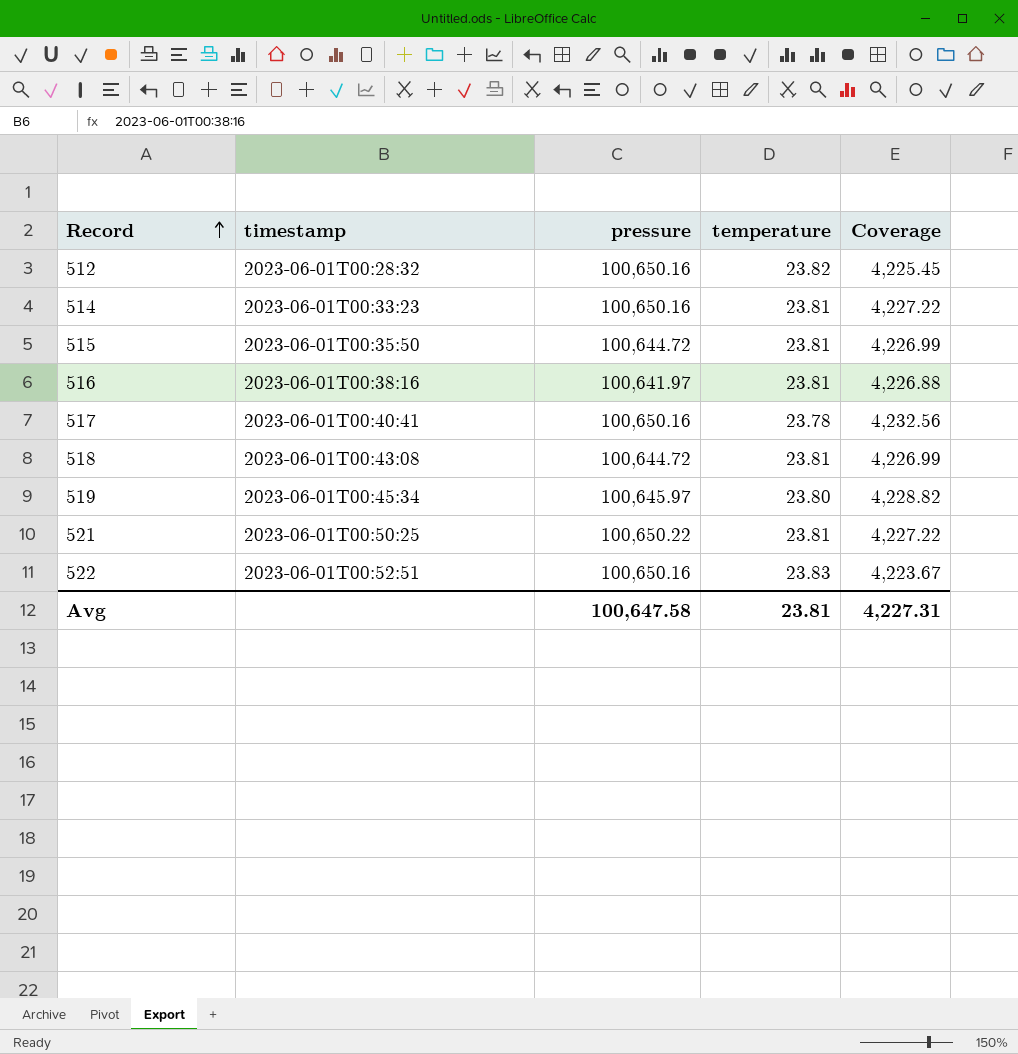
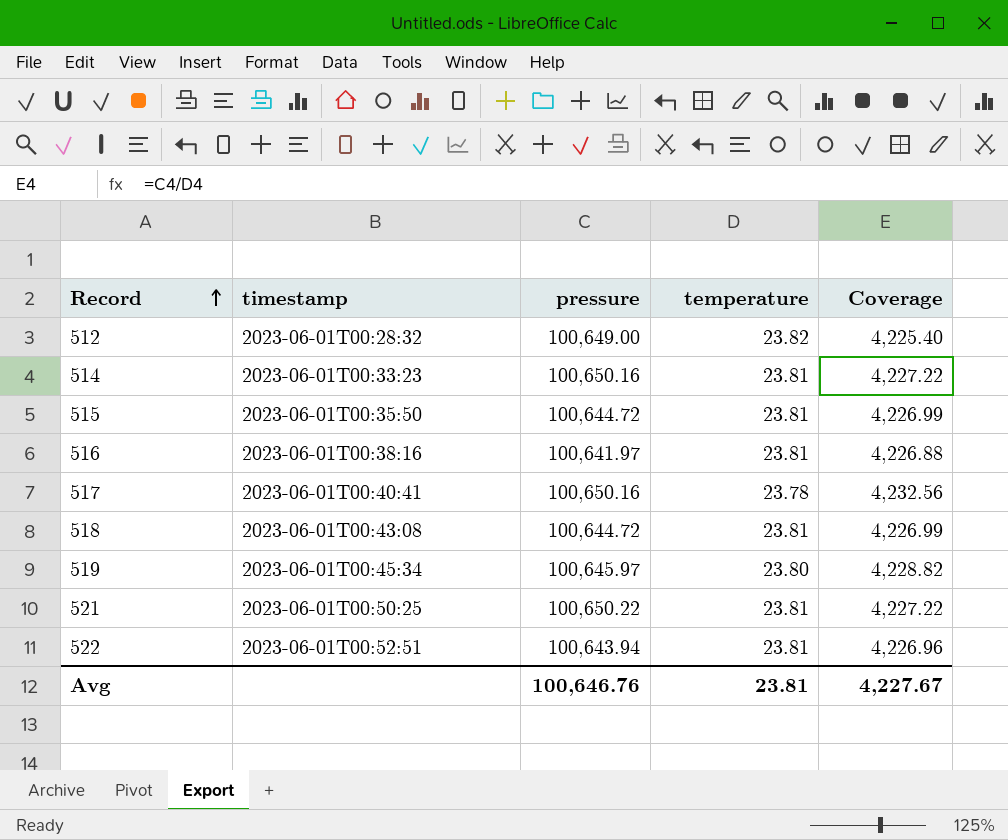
512 | pressure: 100,650.16 -> 100,649.00
512 | Coverage: 4,225.45 -> 4,225.40
522 | pressure: 100,650.16 -> 100,643.94
522 | temperature: 23.83 -> 23.81
522 | Coverage: 4,223.67 -> 4,226.96
Avg | pressure: 100,647.58 -> 100,646.76
Avg | Coverage: 4,227.31 -> 4,227.67

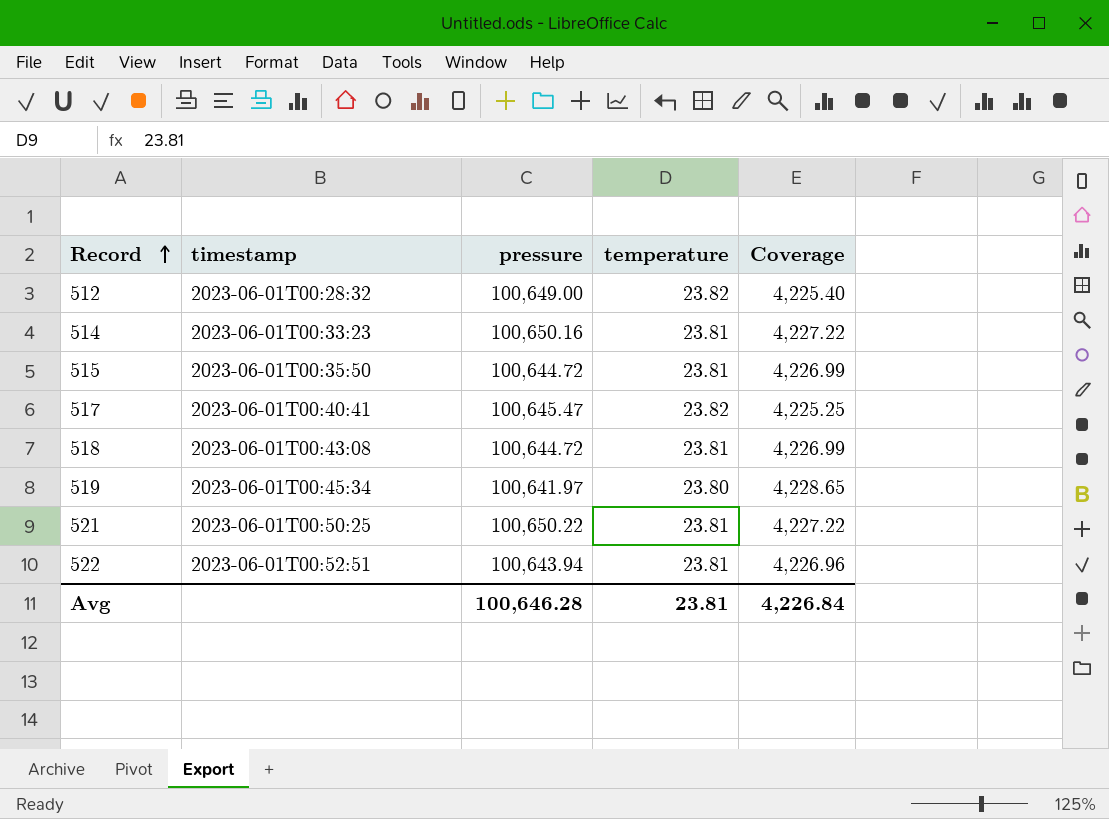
row 516: 2023-06-01T00:38:16 | 100,641.97 | 23.81 | 4,226.88 -> none
517 | pressure: 100,650.16 -> 100,645.47
517 | temperature: 23.78 -> 23.82
517 | Coverage: 4,232.56 -> 4,225.25
519 | pressure: 100,645.97 -> 100,641.97
519 | Coverage: 4,228.82 -> 4,228.65
Avg | pressure: 100,646.76 -> 100,646.28
Avg | Coverage: 4,227.67 -> 4,226.84

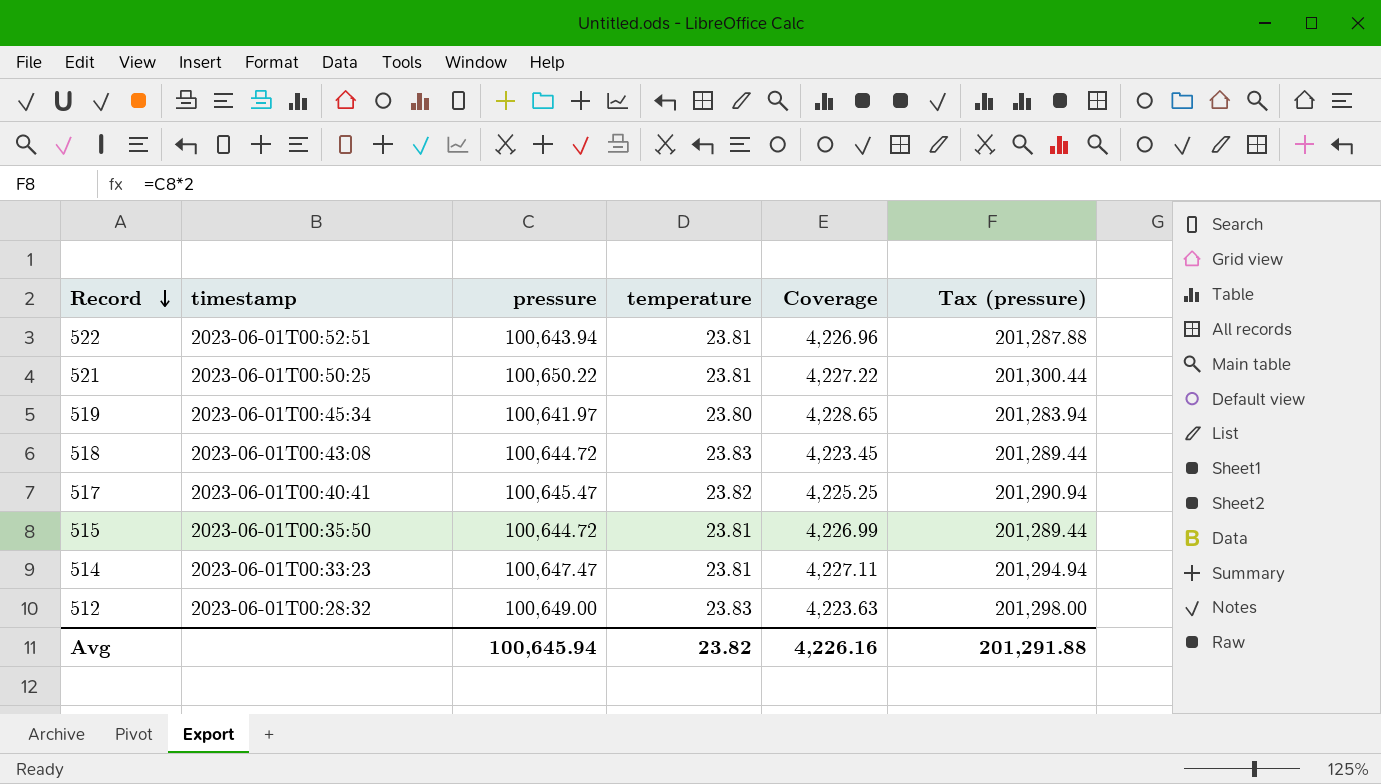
row order: Record ascending -> Record descending
column Tax (pressure) | formula: none -> [pressure] * 2
518 | temperature: 23.81 -> 23.83
518 | Coverage: 4,226.99 -> 4,223.45
514 | pressure: 100,650.16 -> 100,647.47
514 | Coverage: 4,227.22 -> 4,227.11
512 | temperature: 23.82 -> 23.83
512 | Coverage: 4,225.40 -> 4,223.63
Avg | pressure: 100,646.28 -> 100,645.94
Avg | temperature: 23.81 -> 23.82
Avg | Coverage: 4,226.84 -> 4,226.16

